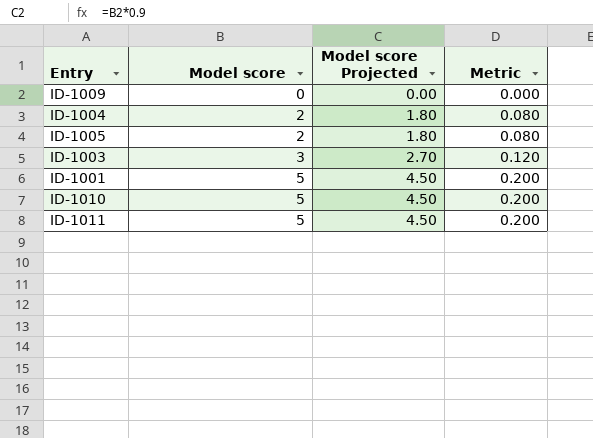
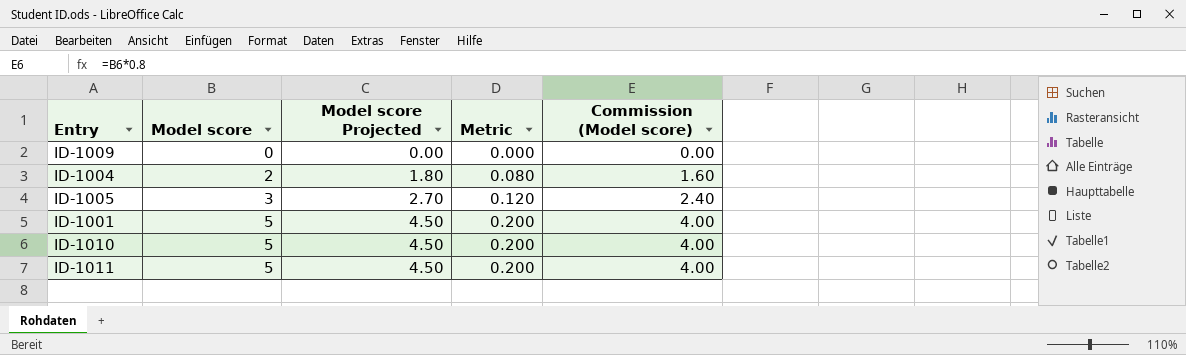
column Commission (Model score) | formula: none -> [Model score] * 0.8
row ID-1003: 3 | 2.70 | 0.120 -> none
ID-1005 | Model score: 2 -> 3
ID-1005 | Model score Projected: 1.80 -> 2.70
ID-1005 | Metric: 0.080 -> 0.120

